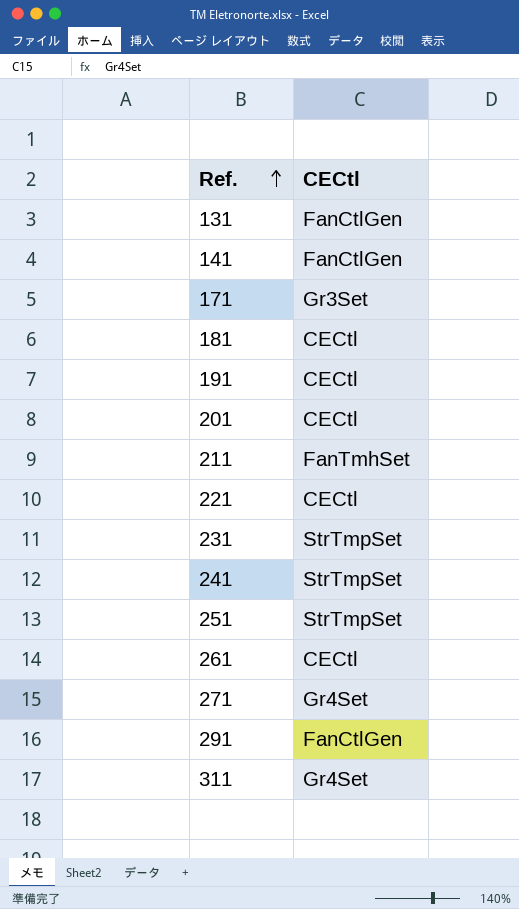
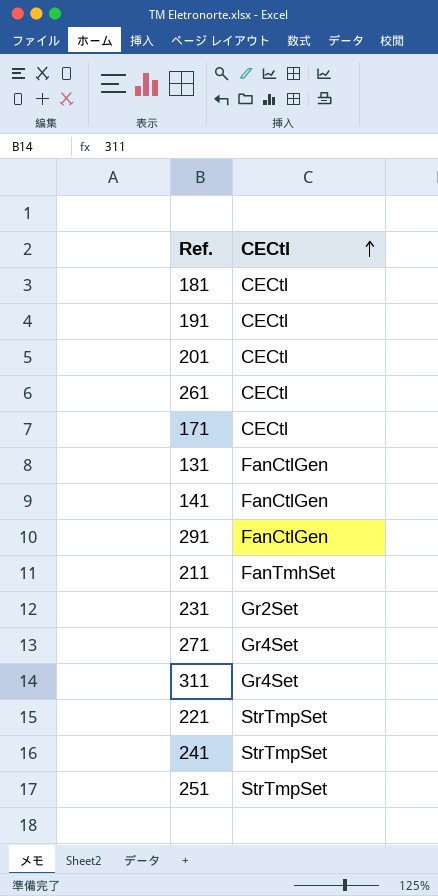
row order: Ref. ascending -> CECtl ascending
171 | CECtl: Gr3Set -> CECtl
231 | CECtl: StrTmpSet -> Gr2Set
221 | CECtl: CECtl -> StrTmpSet

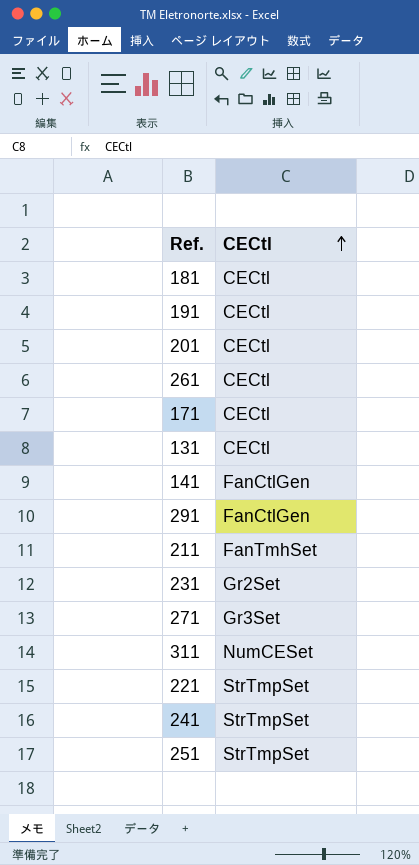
131 | CECtl: FanCtlGen -> CECtl
271 | CECtl: Gr4Set -> Gr3Set
311 | CECtl: Gr4Set -> NumCESet

